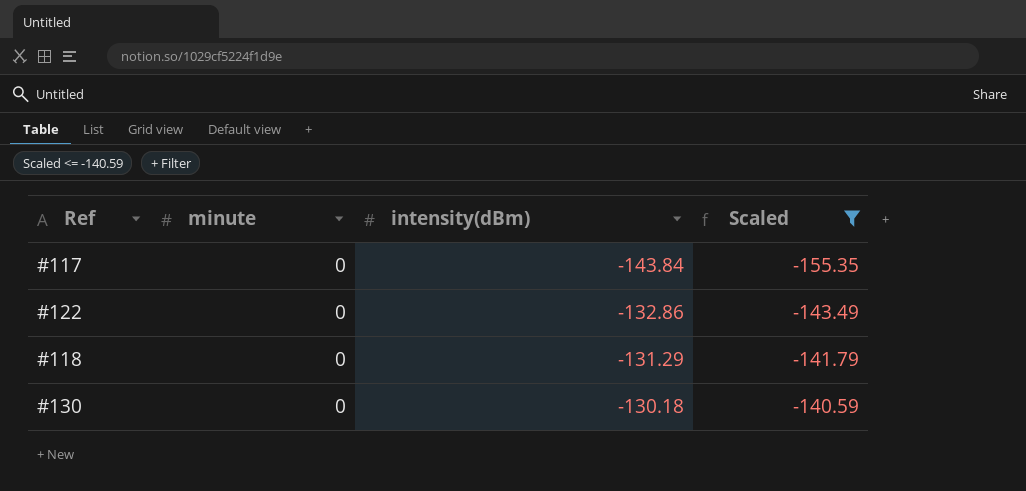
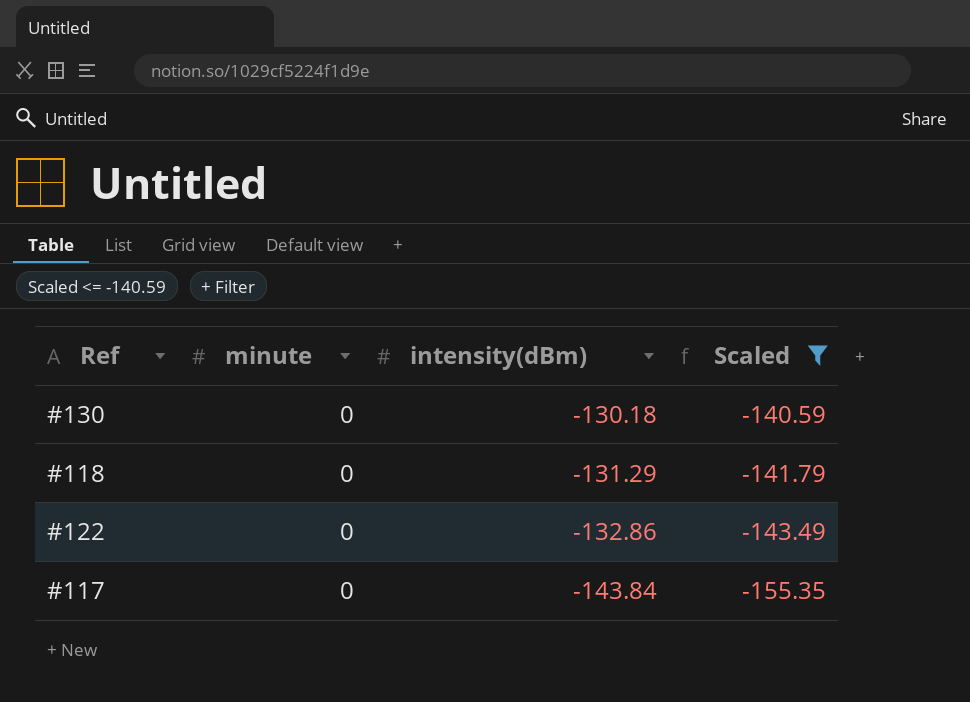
row order: intensity(dBm) ascending -> intensity(dBm) descending

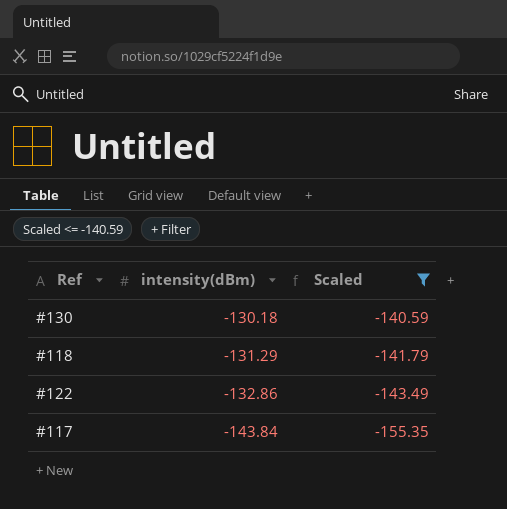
column minute | position: 2 -> none

